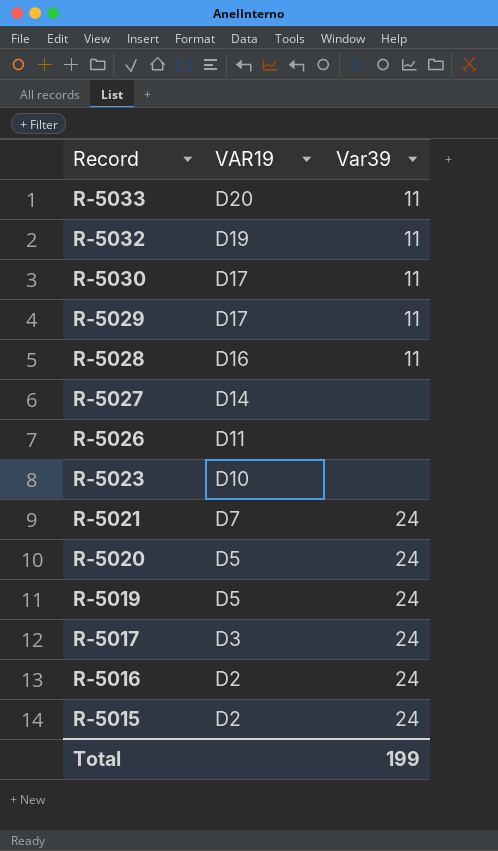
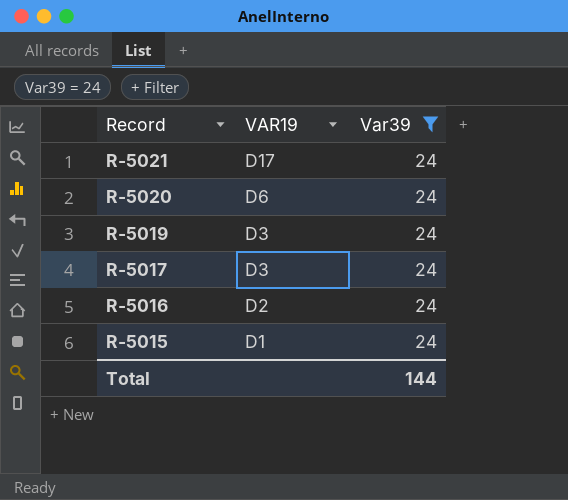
filter: none -> Var39 = 24
R-5021 | VAR19: D7 -> D17
R-5020 | VAR19: D5 -> D6
R-5019 | VAR19: D5 -> D3
R-5015 | VAR19: D2 -> D1
Total | Var39: 199 -> 144

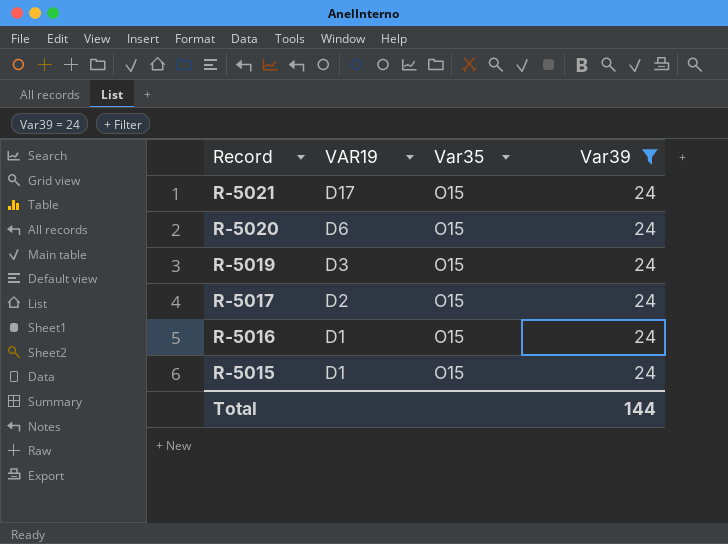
column Var35 | position: none -> 3
R-5017 | VAR19: D3 -> D2
R-5016 | VAR19: D2 -> D1

